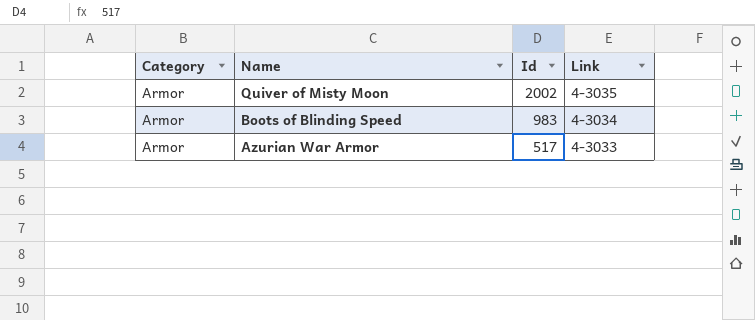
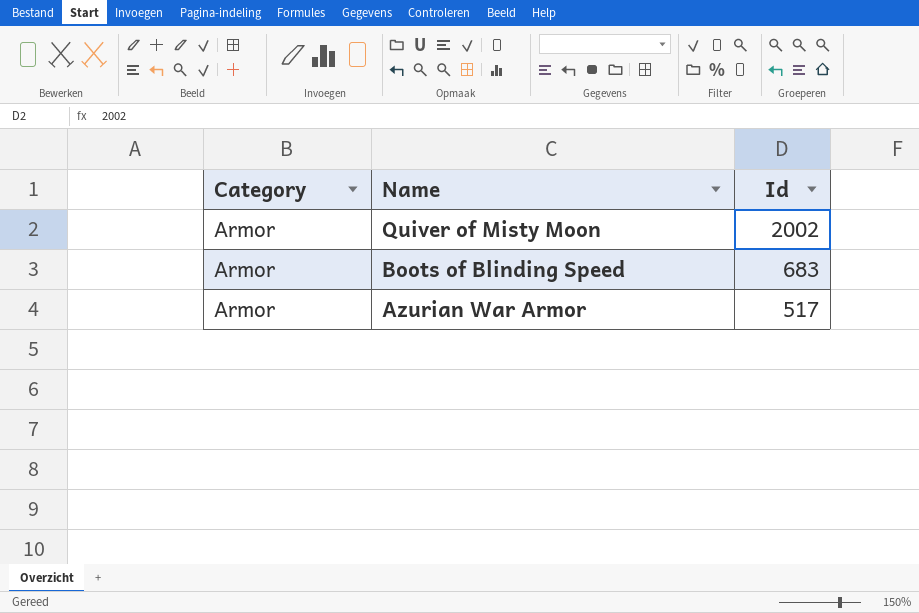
column Link | position: 4 -> none
Boots of Blinding Speed | Id: 983 -> 683

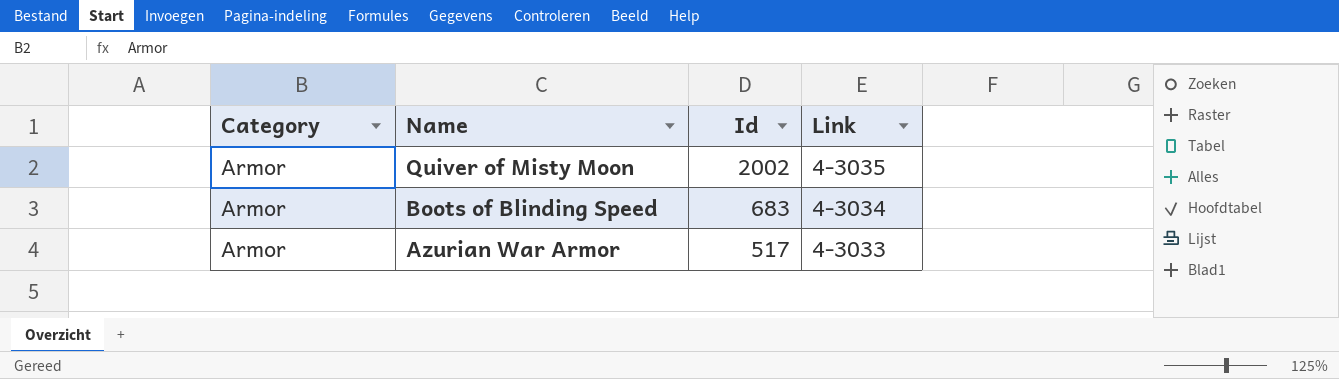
column Link | position: none -> 4

